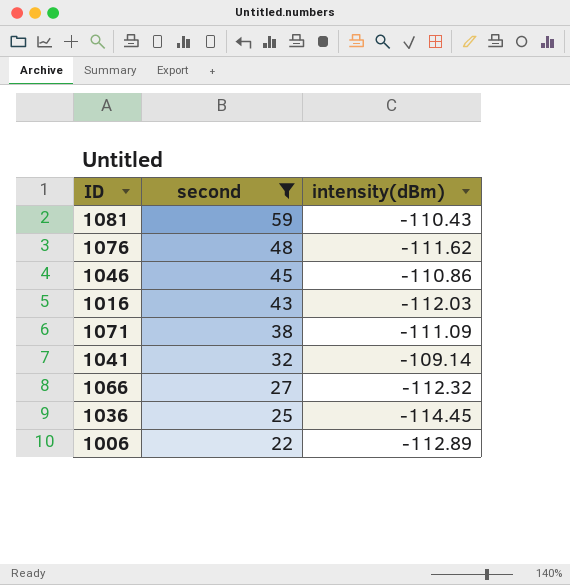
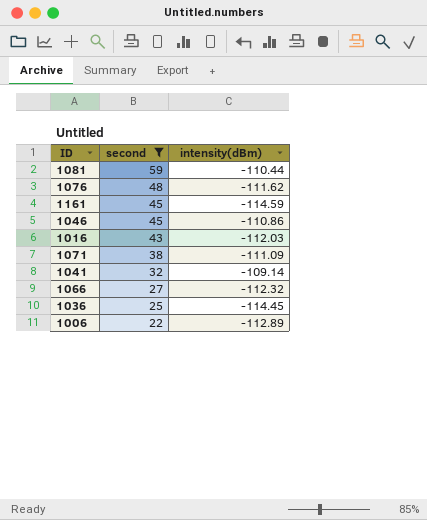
1081 | intensity(dBm): -110.43 -> -110.44
row 1161: none -> 45 | -114.59

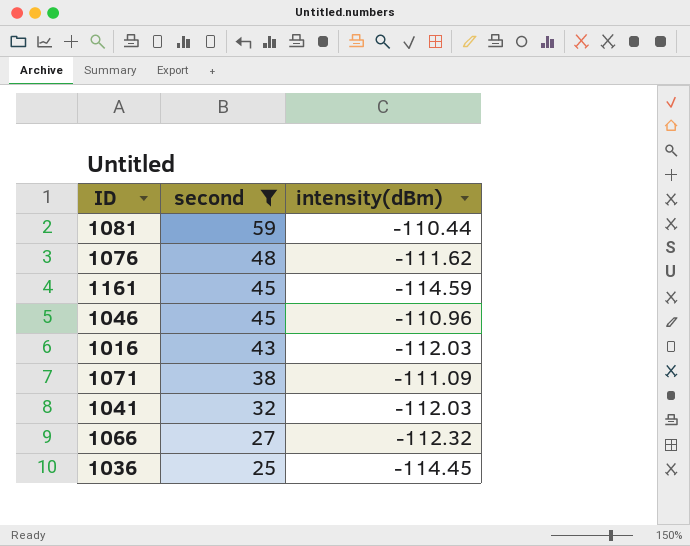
row 1006: 22 | -112.89 -> none
1046 | intensity(dBm): -110.86 -> -110.96
1041 | intensity(dBm): -109.14 -> -112.03

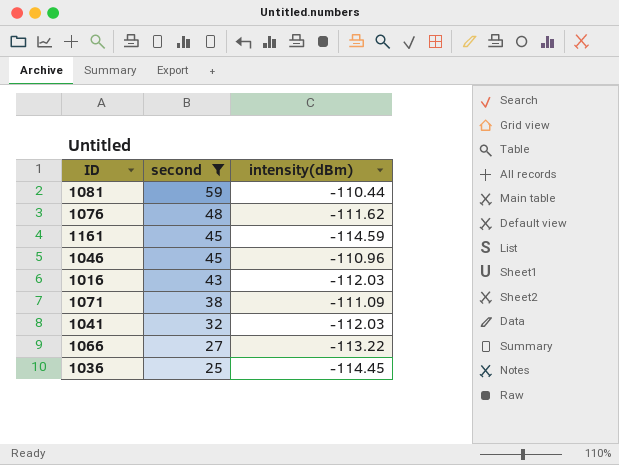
1066 | intensity(dBm): -112.32 -> -113.22

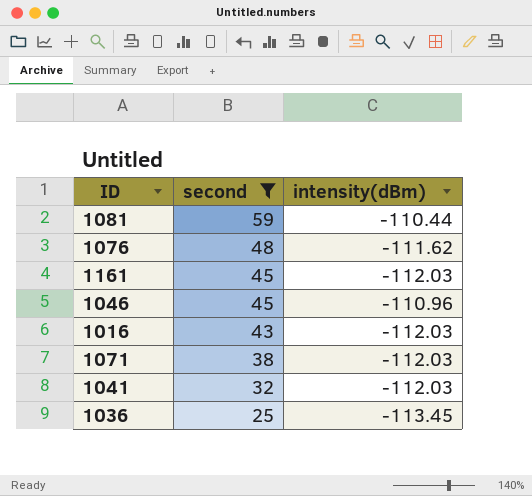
row 1066: 27 | -113.22 -> none
1161 | intensity(dBm): -114.59 -> -112.03
1071 | intensity(dBm): -111.09 -> -112.03
1036 | intensity(dBm): -114.45 -> -113.45

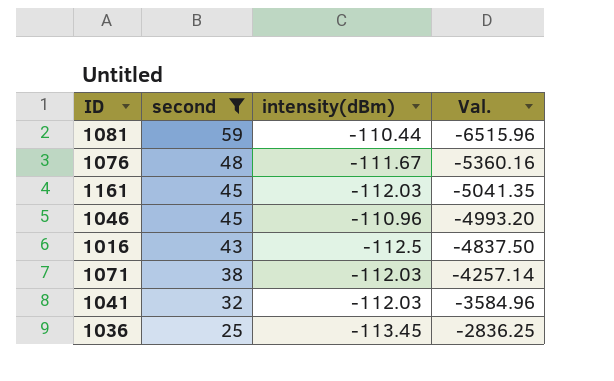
column Val. | formula: none -> [second] * [intensity(dBm)]
1076 | intensity(dBm): -111.62 -> -111.67
1016 | intensity(dBm): -112.03 -> -112.5

